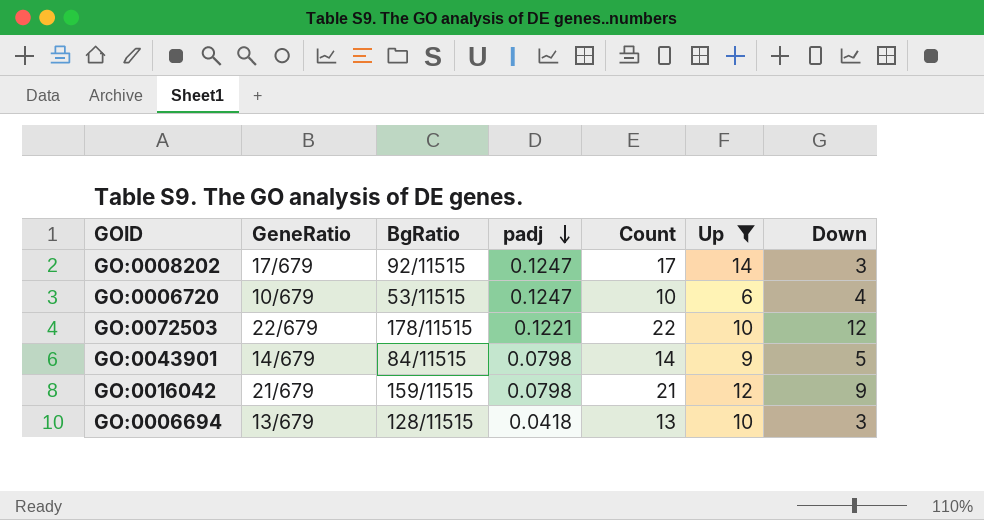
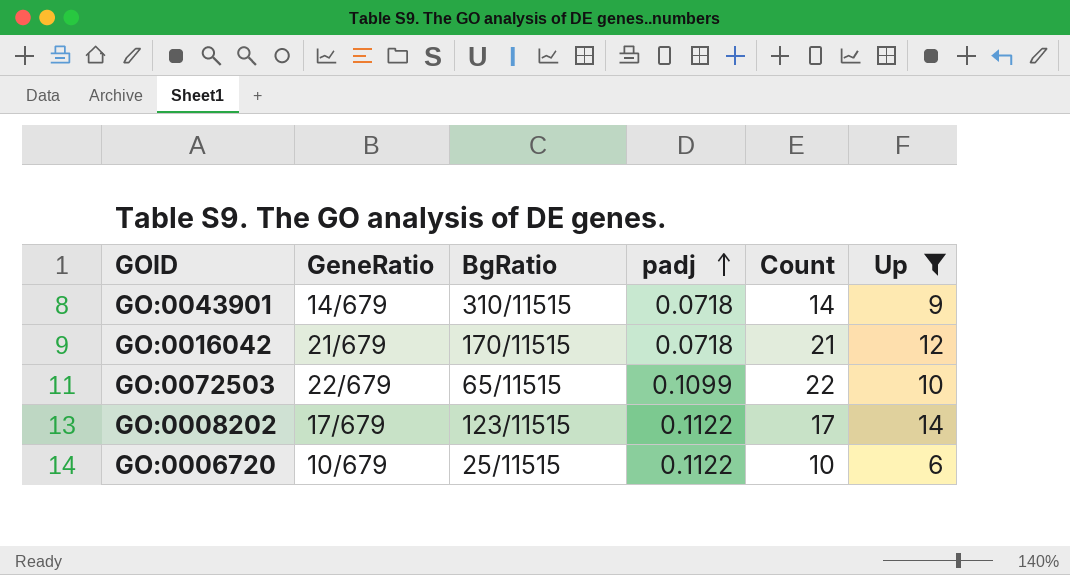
row order: padj descending -> padj ascending
column Down | formula: [Count] - [Up] -> none
row GO:0006694: 13/679 | 128/11515 | 0.0418 | 13 | 10 | 3 -> none
GO:0043901 | BgRatio: 84/11515 -> 310/11515
GO:0043901 | padj: 0.0798 -> 0.0718
GO:0016042 | BgRatio: 159/11515 -> 170/11515
GO:0016042 | padj: 0.0798 -> 0.0718
GO:0072503 | BgRatio: 178/11515 -> 65/11515
GO:0072503 | padj: 0.1221 -> 0.1099
GO:0008202 | BgRatio: 92/11515 -> 123/11515
GO:0008202 | padj: 0.1247 -> 0.1122
GO:0006720 | BgRatio: 53/11515 -> 25/11515
GO:0006720 | padj: 0.1247 -> 0.1122

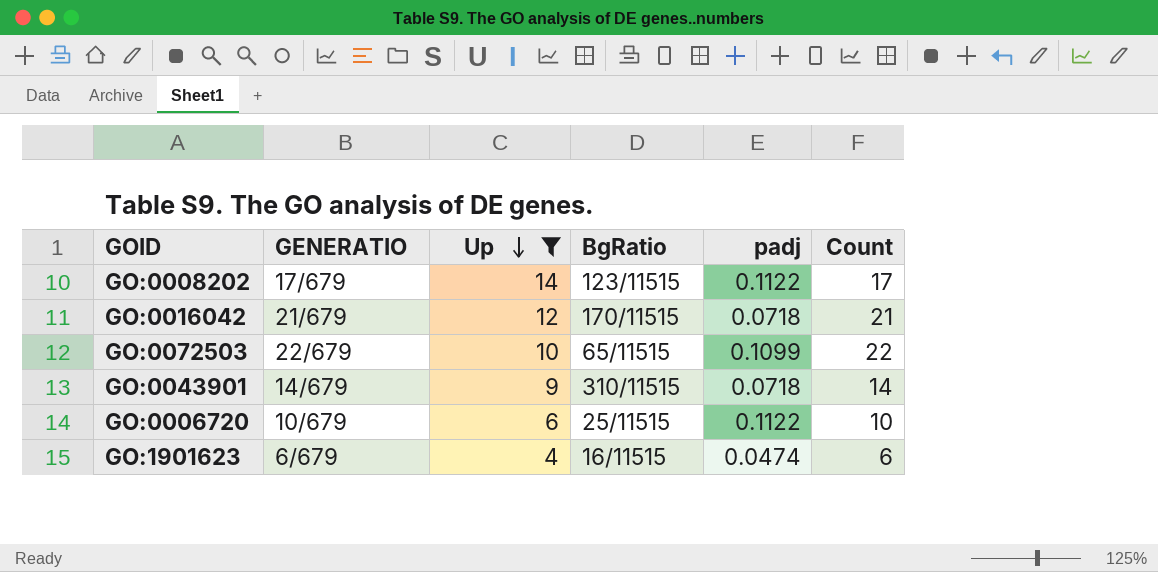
row order: padj ascending -> Up descending
column name: GeneRatio -> GENERATIO
column Up | position: 6 -> 3
row GO:1901623: none -> 6/679 | 4 | 16/11515 | 0.0474 | 6

